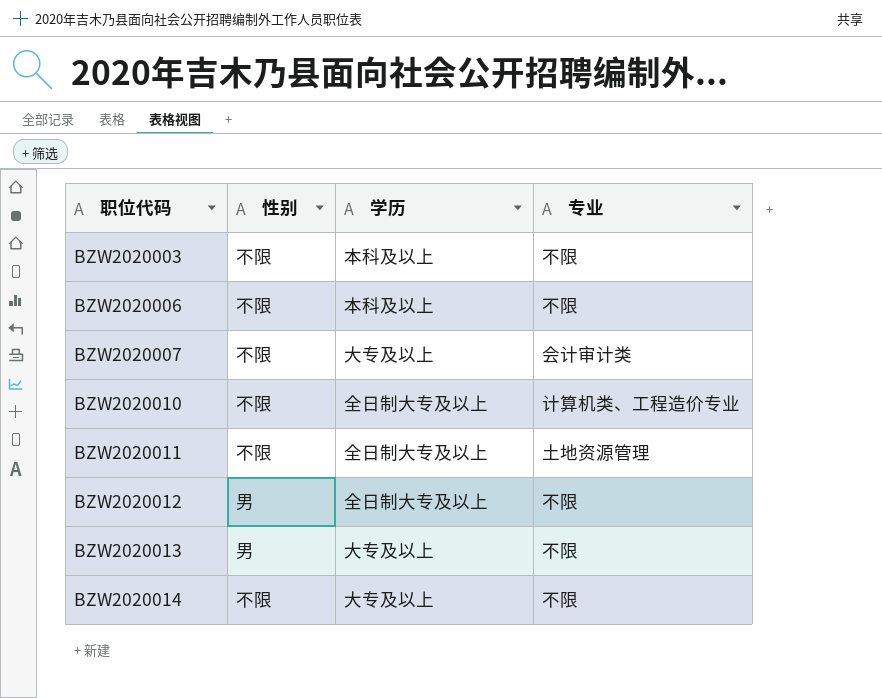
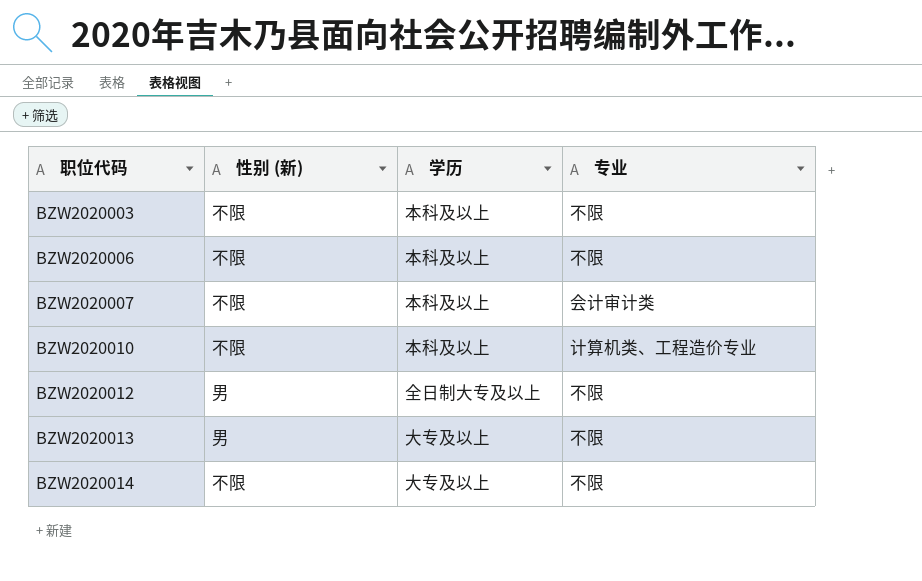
column name: 性别 -> 性别 (新)
row BZW2020011: 不限 | 全日制大专及以上 | 土地资源管理 -> none
BZW2020007 | 学历: 大专及以上 -> 本科及以上
BZW2020010 | 学历: 全日制大专及以上 -> 本科及以上

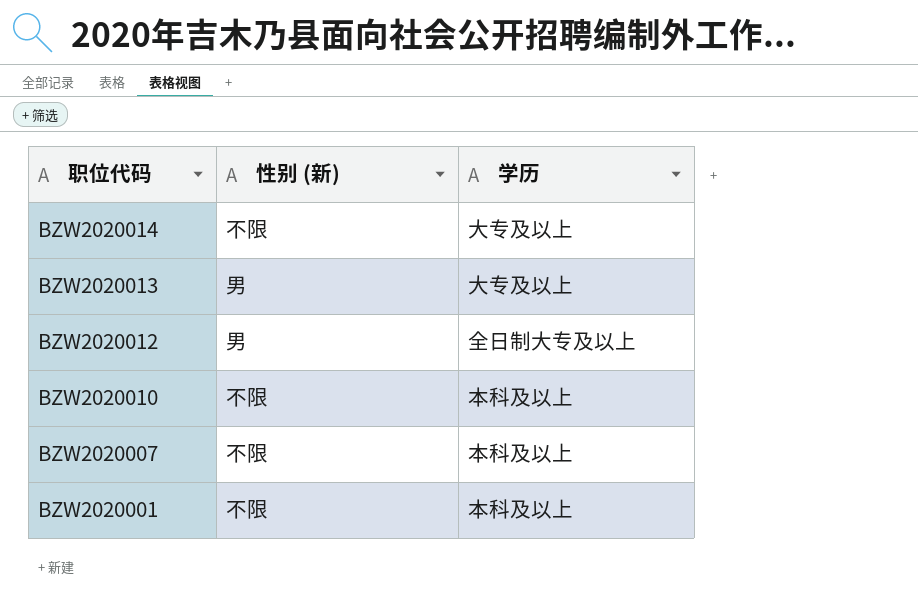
row order: 职位代码 ascending -> 职位代码 descending
column 专业 | position: 4 -> none
row BZW2020003: 不限 | 本科及以上 | 不限 -> none
row BZW2020006: 不限 | 本科及以上 | 不限 -> none
row BZW2020001: none -> 不限 | 本科及以上

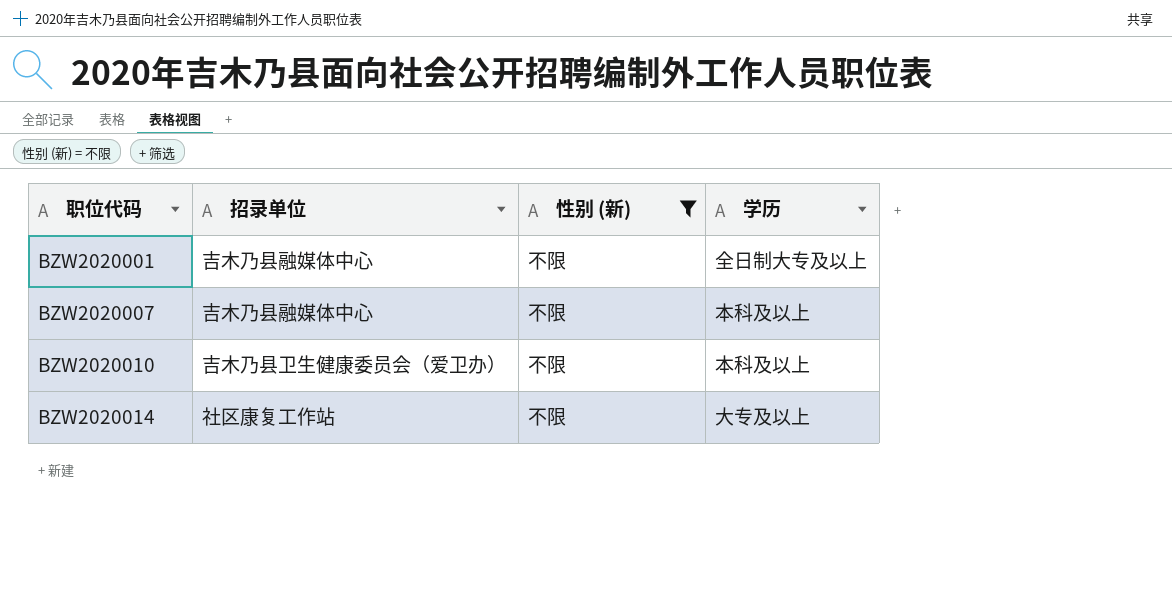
filter: none -> 性别 (新) = 不限
row order: 职位代码 descending -> 职位代码 ascending
column 招录单位 | position: none -> 2
BZW2020001 | 学历: 本科及以上 -> 全日制大专及以上

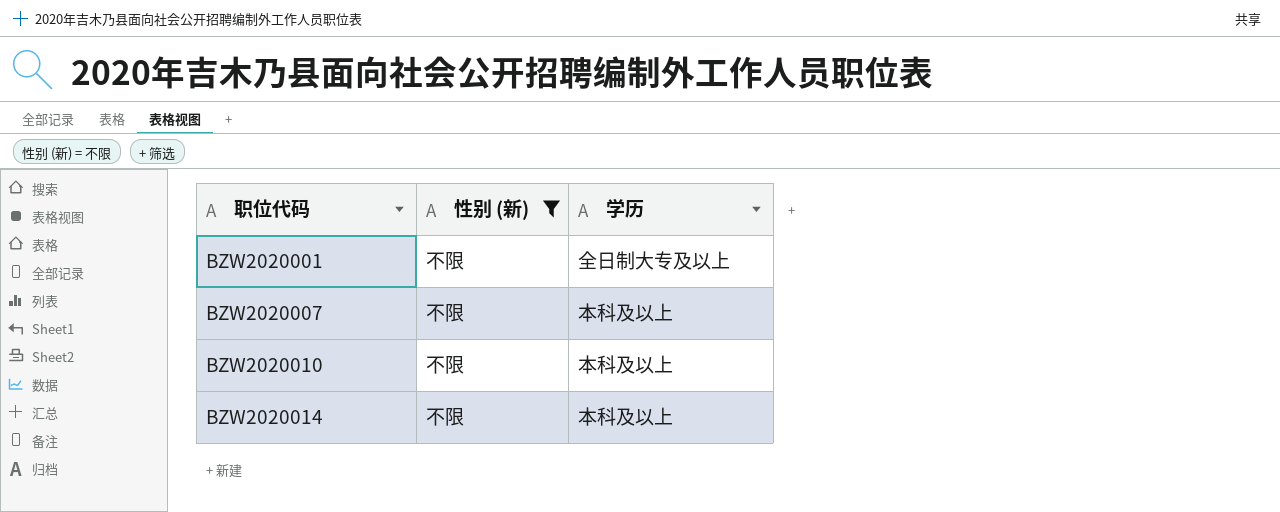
column 招录单位 | position: 2 -> none
BZW2020014 | 学历: 大专及以上 -> 本科及以上

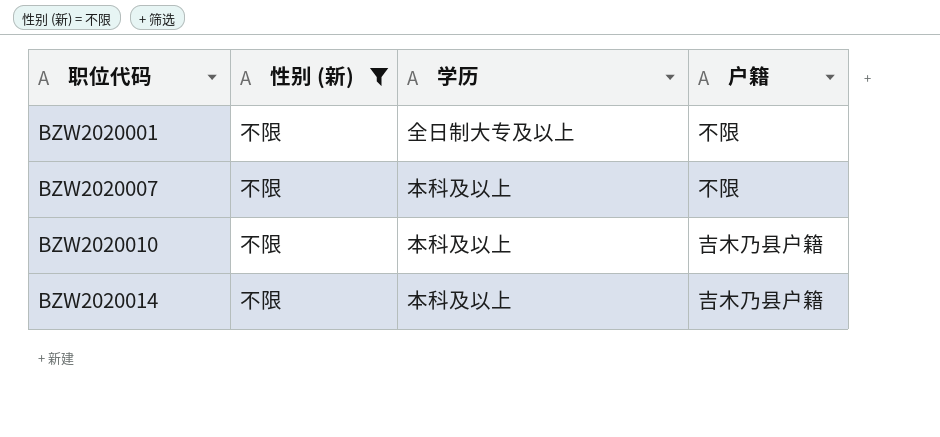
column 户籍 | position: none -> 4

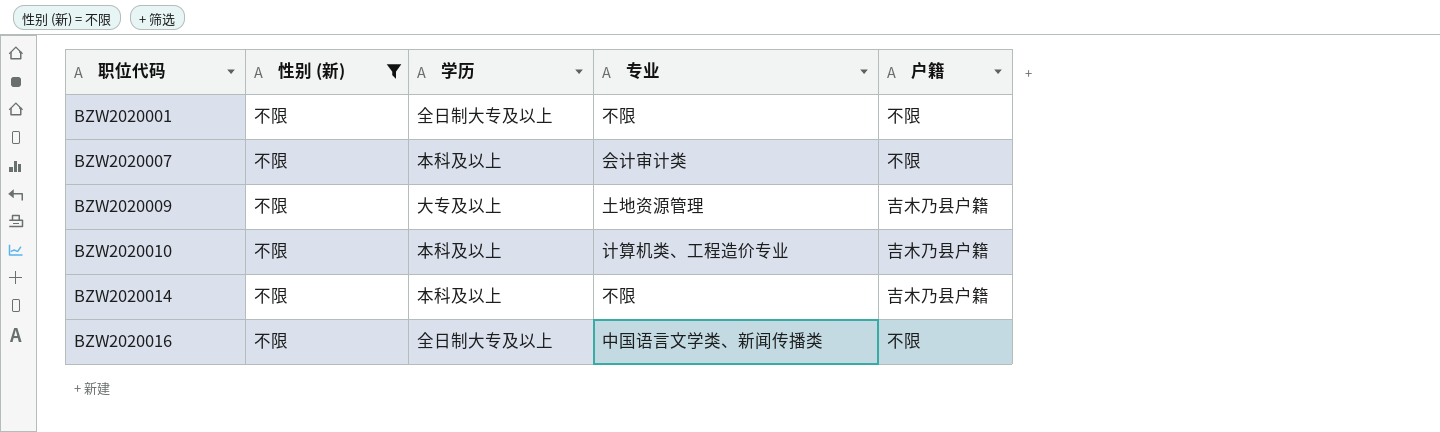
column 专业 | position: none -> 4
row BZW2020009: none -> 不限 | 大专及以上 | 土地资源管理 | 吉木乃县户籍
row BZW2020016: none -> 不限 | 全日制大专及以上 | 中国语言文学类、新闻传播类 | 不限

